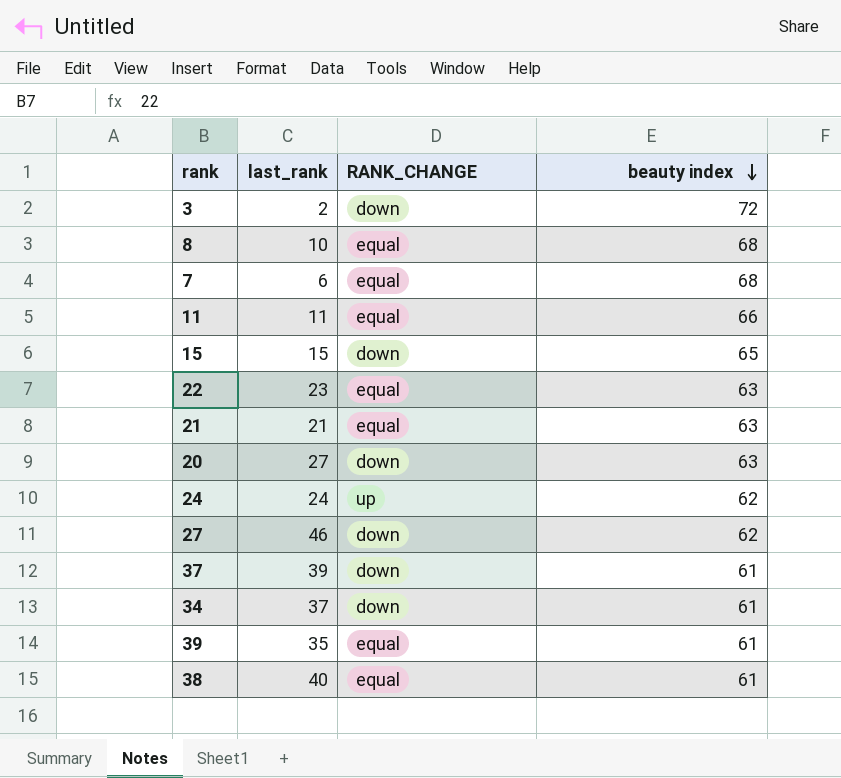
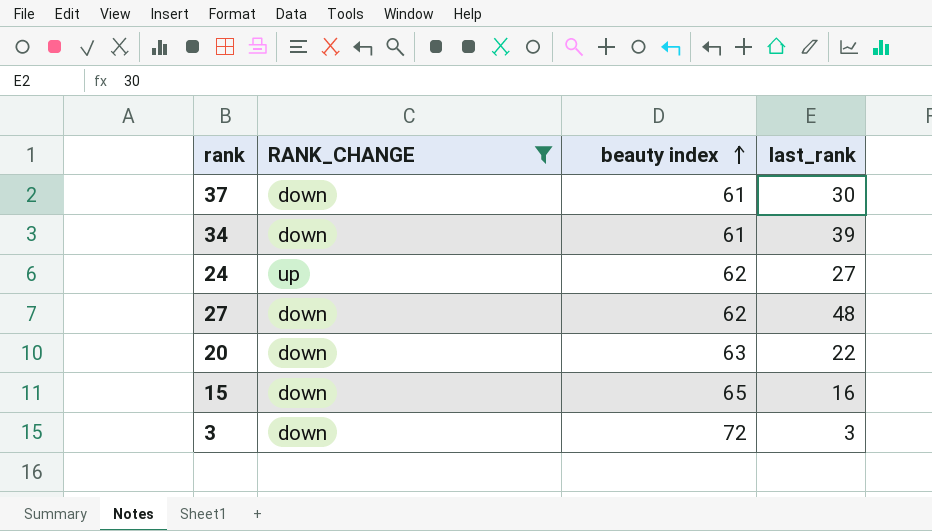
filter: none -> RANK_CHANGE != equal
row order: beauty index descending -> beauty index ascending
column last_rank | position: 2 -> 4
37 | last_rank: 39 -> 30
34 | last_rank: 37 -> 39
24 | last_rank: 24 -> 27
27 | last_rank: 46 -> 48
20 | last_rank: 27 -> 22
15 | last_rank: 15 -> 16
3 | last_rank: 2 -> 3

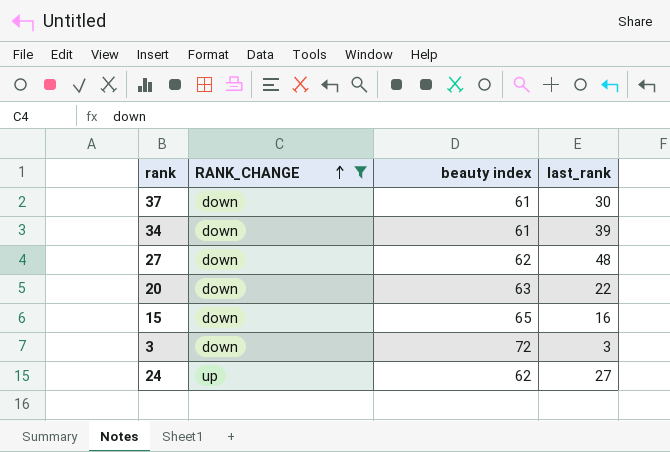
row order: beauty index ascending -> RANK_CHANGE ascending

